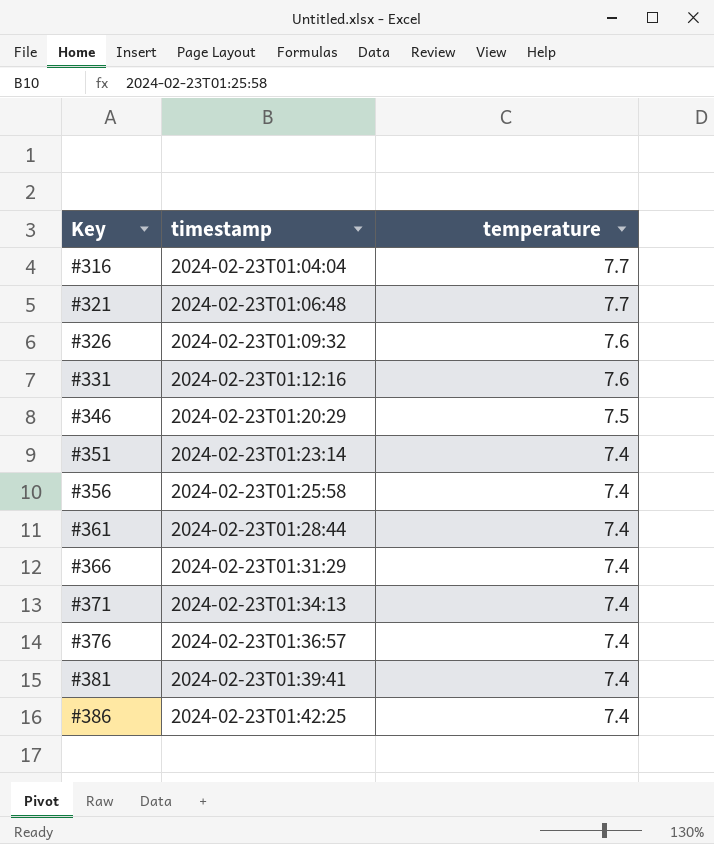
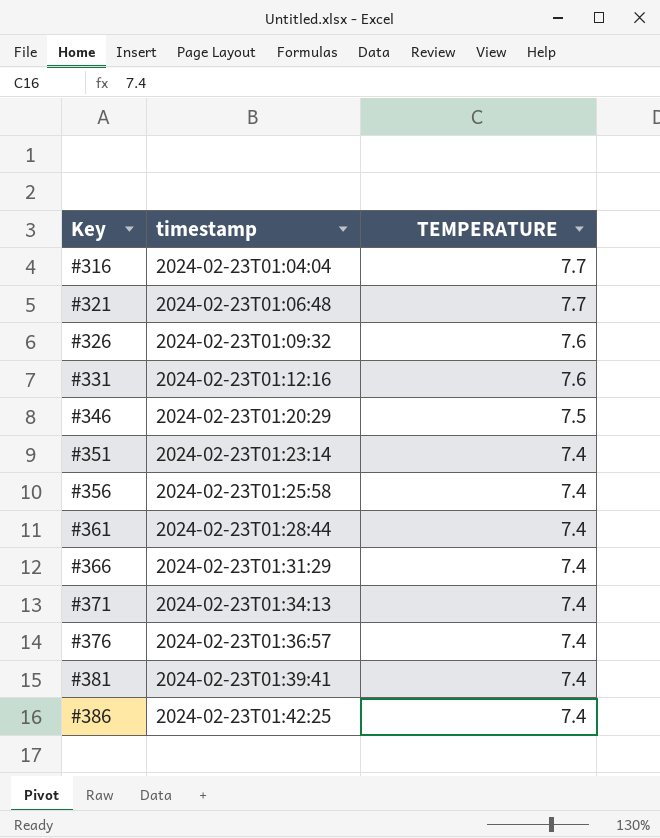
column name: temperature -> TEMPERATURE

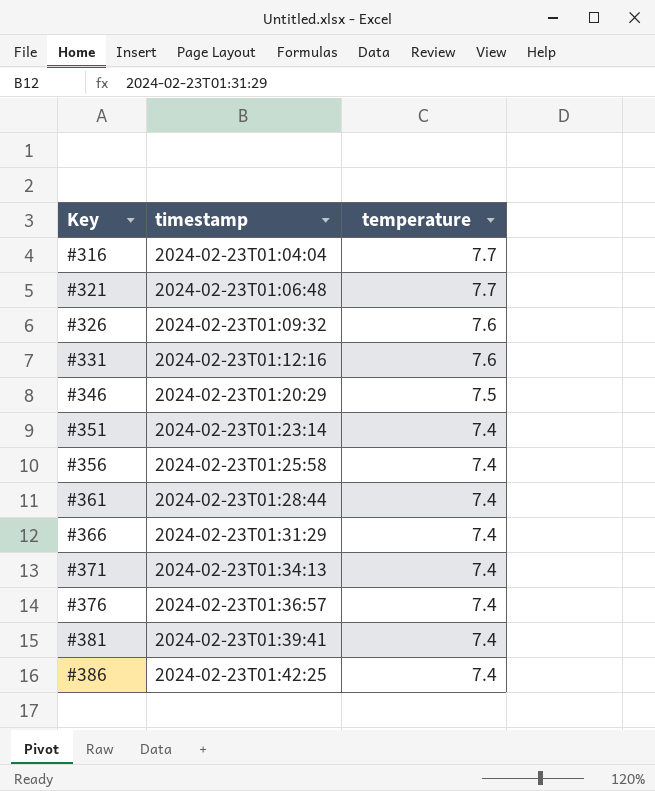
column name: TEMPERATURE -> temperature

